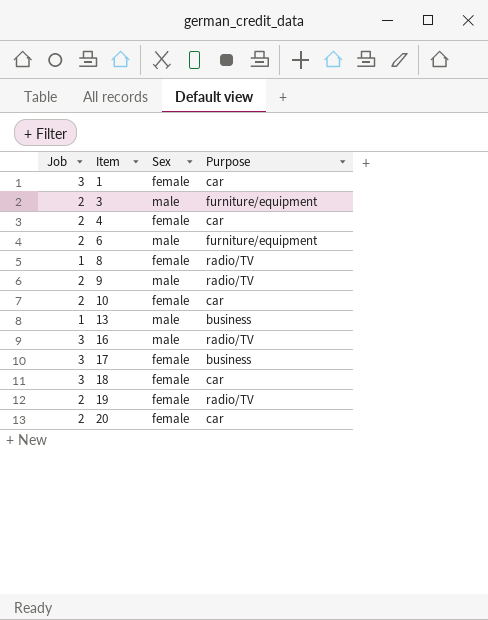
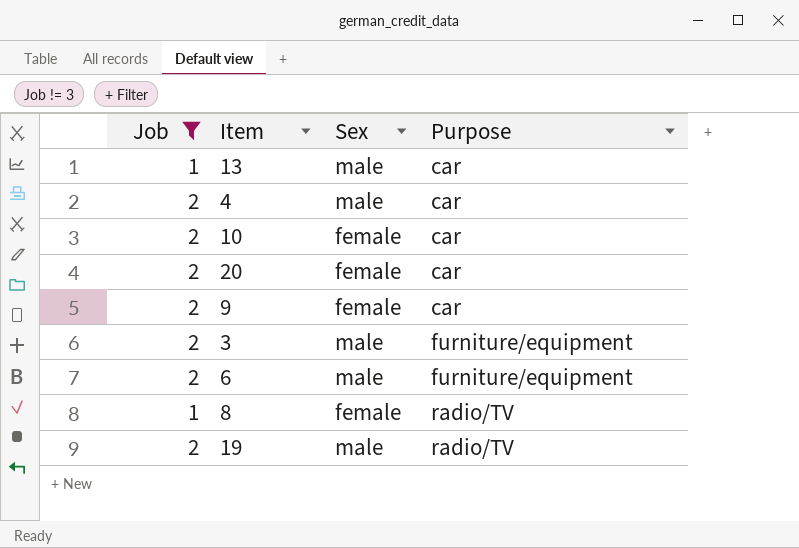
filter: none -> Job != 3
row order: Item ascending -> Purpose ascending
13 | Purpose: business -> car
4 | Sex: female -> male
9 | Sex: male -> female
9 | Purpose: radio/TV -> car
19 | Sex: female -> male

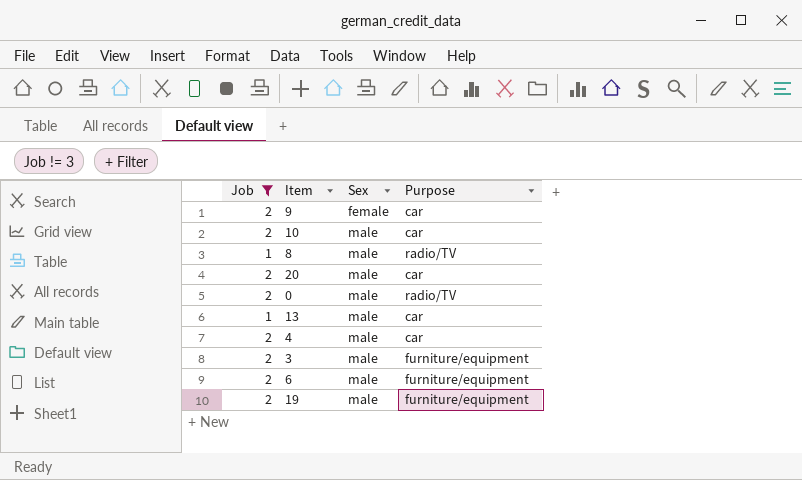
row order: Purpose ascending -> Sex ascending
10 | Sex: female -> male
8 | Sex: female -> male
20 | Sex: female -> male
row 0: none -> 2 | male | radio/TV
19 | Purpose: radio/TV -> furniture/equipment

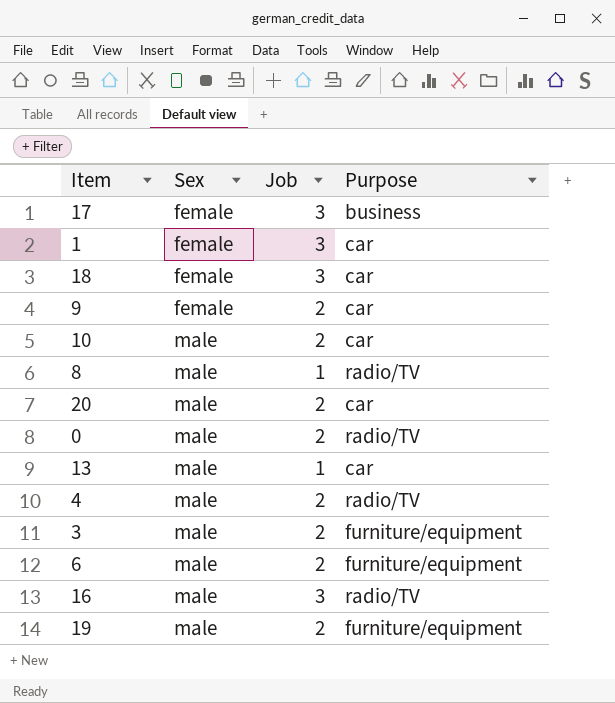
filter: Job != 3 -> none
column Job | position: 1 -> 3
4 | Purpose: car -> radio/TV

